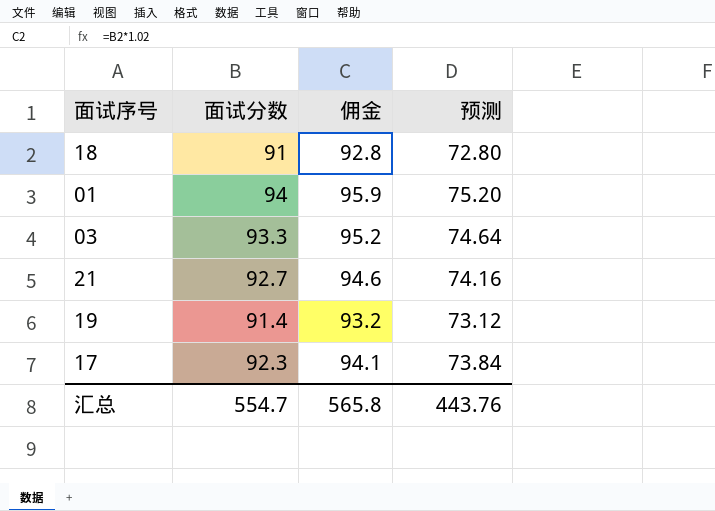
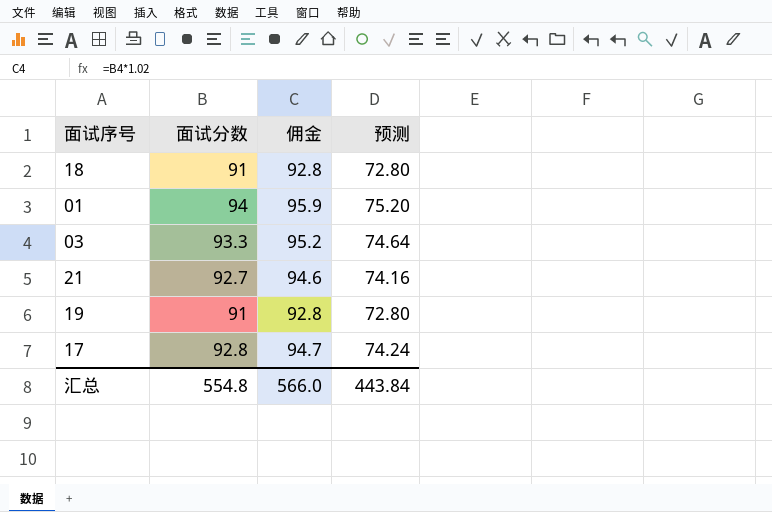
19 | 面试分数: 91.4 -> 91
19 | 佣金: 93.2 -> 92.8
19 | 预测: 73.12 -> 72.80
17 | 面试分数: 92.3 -> 92.8
17 | 佣金: 94.1 -> 94.7
17 | 预测: 73.84 -> 74.24
汇总 | 面试分数: 554.7 -> 554.8
汇总 | 佣金: 565.8 -> 566.0
汇总 | 预测: 443.76 -> 443.84

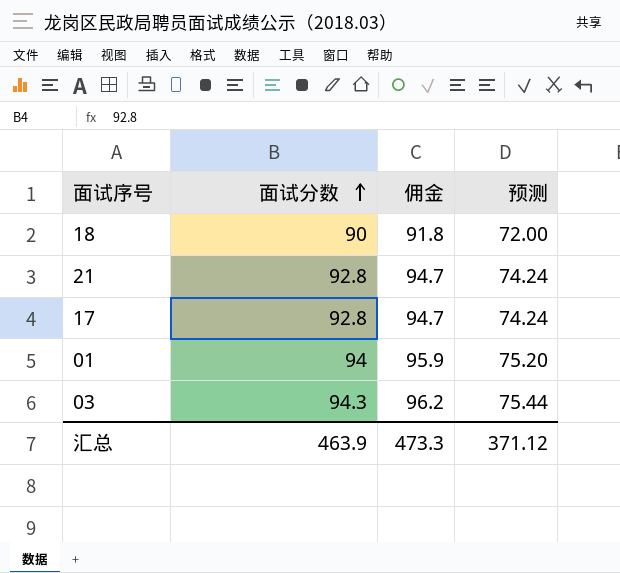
row order: none -> 面试分数 ascending
row 19: 91 | 92.8 | 72.80 -> none
18 | 面试分数: 91 -> 90
18 | 佣金: 92.8 -> 91.8
18 | 预测: 72.80 -> 72.00
21 | 面试分数: 92.7 -> 92.8
21 | 佣金: 94.6 -> 94.7
21 | 预测: 74.16 -> 74.24
03 | 面试分数: 93.3 -> 94.3
03 | 佣金: 95.2 -> 96.2
03 | 预测: 74.64 -> 75.44
汇总 | 面试分数: 554.8 -> 463.9
汇总 | 佣金: 566.0 -> 473.3
汇总 | 预测: 443.84 -> 371.12

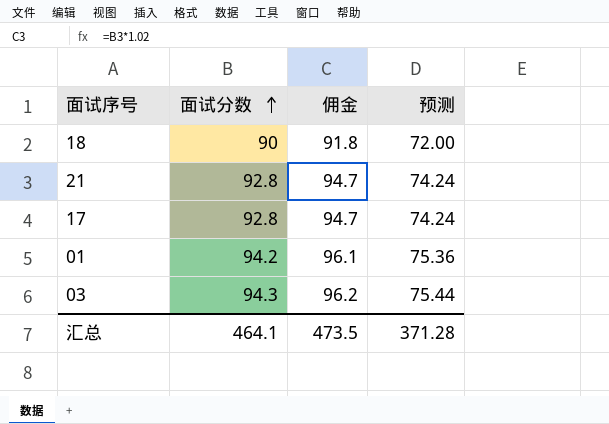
01 | 面试分数: 94 -> 94.2
01 | 佣金: 95.9 -> 96.1
01 | 预测: 75.20 -> 75.36
汇总 | 面试分数: 463.9 -> 464.1
汇总 | 佣金: 473.3 -> 473.5
汇总 | 预测: 371.12 -> 371.28

